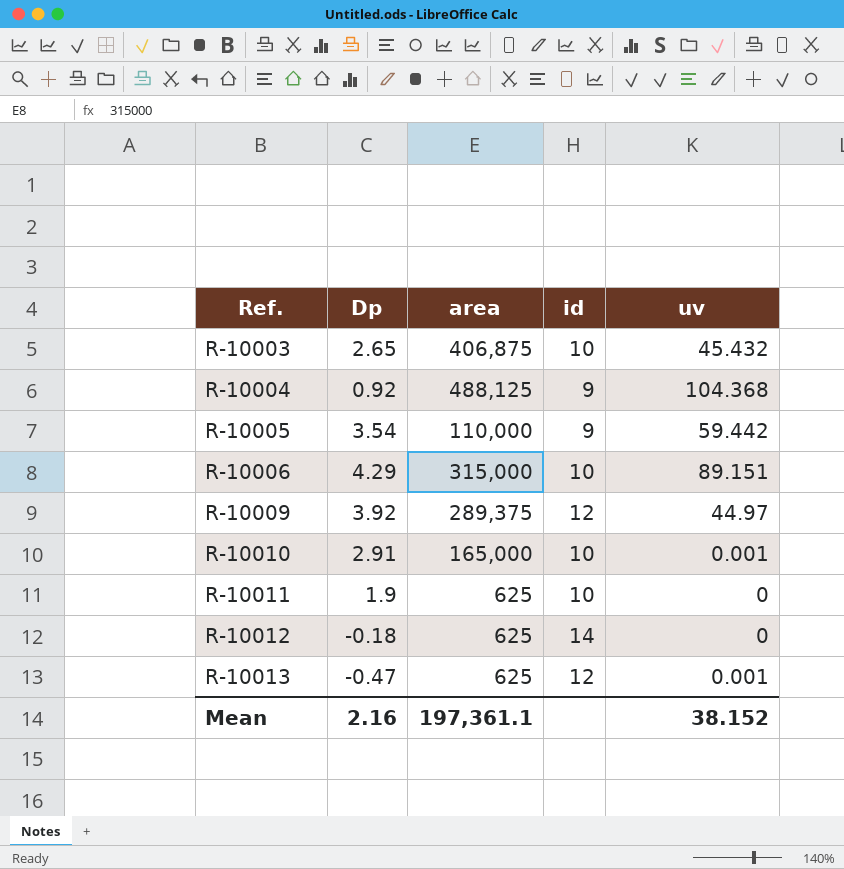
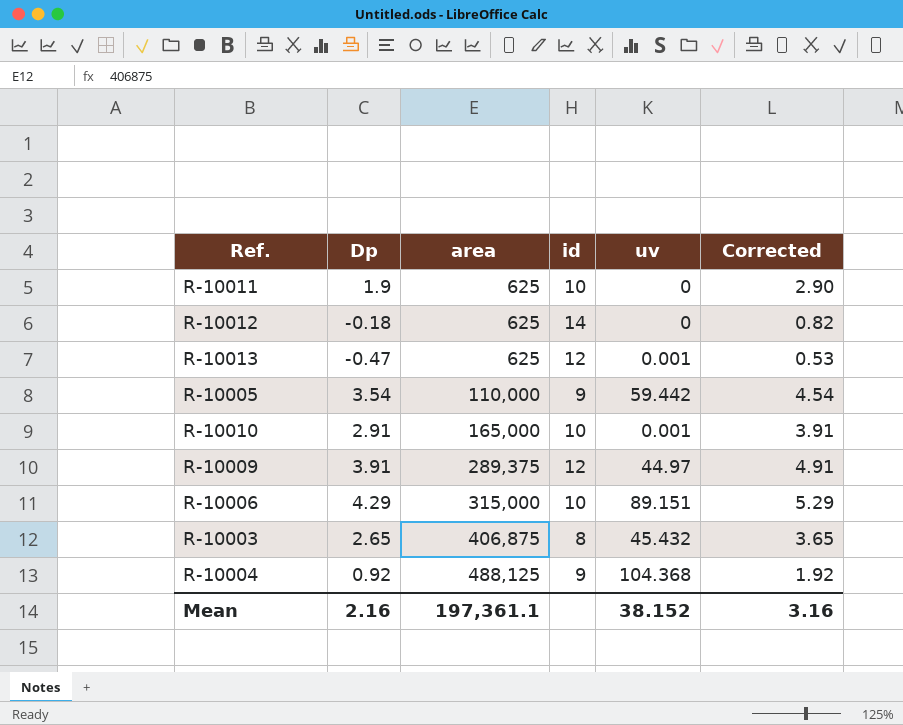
row order: Ref. ascending -> area ascending
column Corrected | formula: none -> [Dp] + 1
R-10009 | Dp: 3.92 -> 3.91
R-10003 | id: 10 -> 8

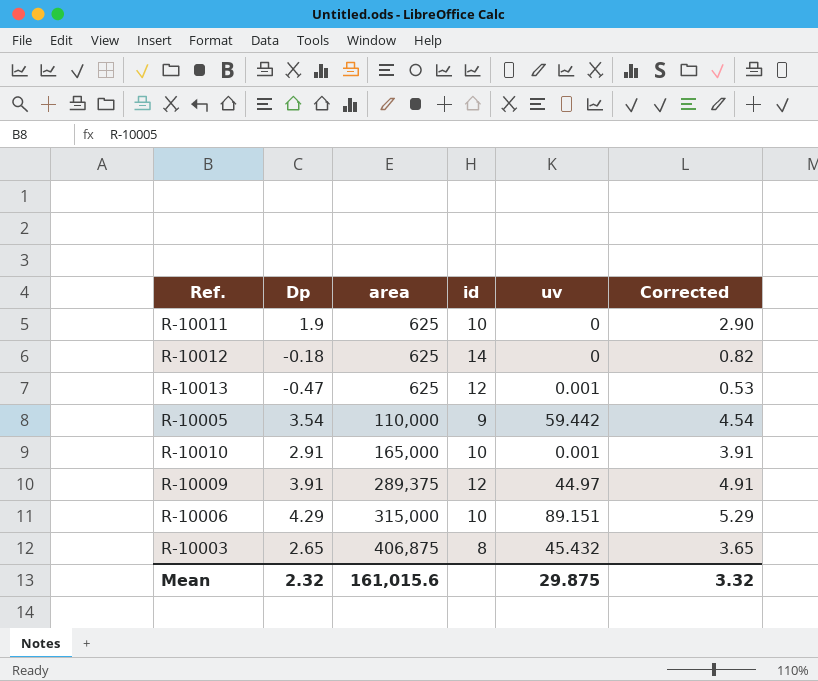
row R-10004: 0.92 | 488,125 | 9 | 104.368 | 1.92 -> none
Mean | Dp: 2.16 -> 2.32
Mean | area: 197,361.1 -> 161,015.6
Mean | uv: 38.152 -> 29.875
Mean | Corrected: 3.16 -> 3.32

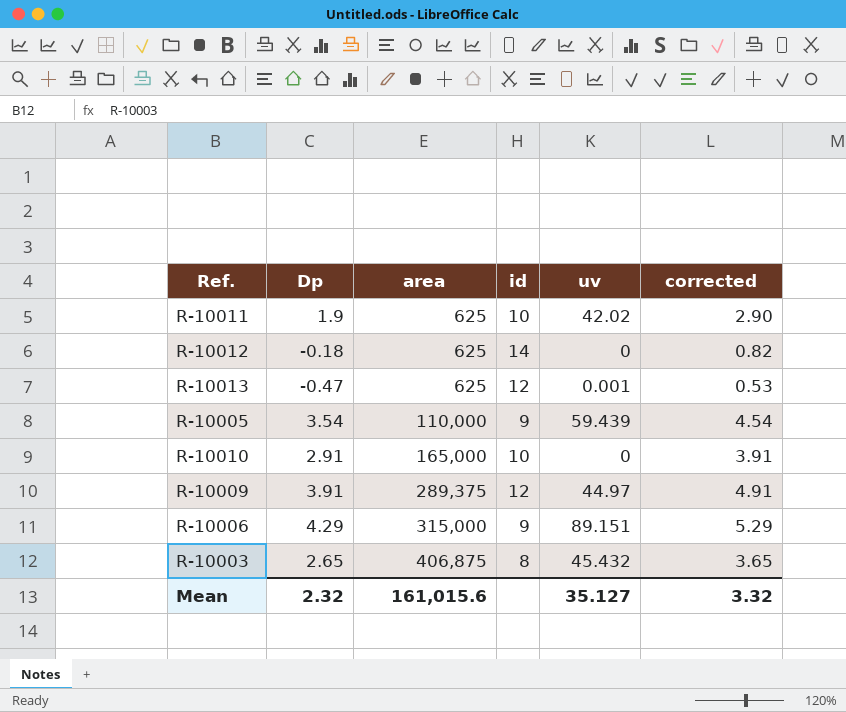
column name: Corrected -> corrected
R-10011 | uv: 0 -> 42.02
R-10005 | uv: 59.442 -> 59.439
R-10010 | uv: 0.001 -> 0
R-10006 | id: 10 -> 9
Mean | uv: 29.875 -> 35.127

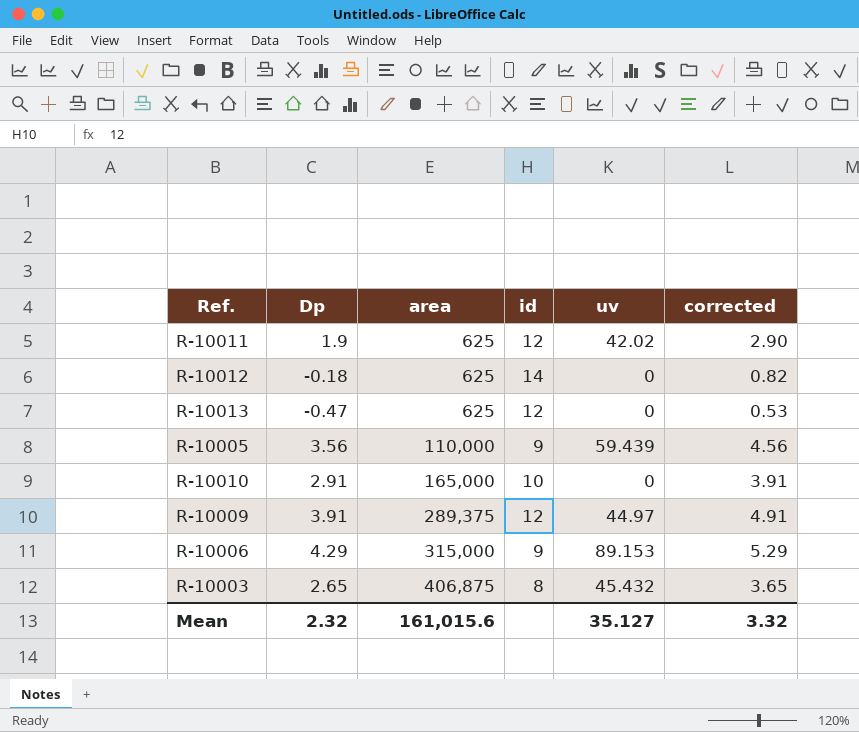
R-10011 | id: 10 -> 12
R-10013 | uv: 0.001 -> 0
R-10005 | Dp: 3.54 -> 3.56
R-10005 | corrected: 4.54 -> 4.56
R-10006 | uv: 89.151 -> 89.153

